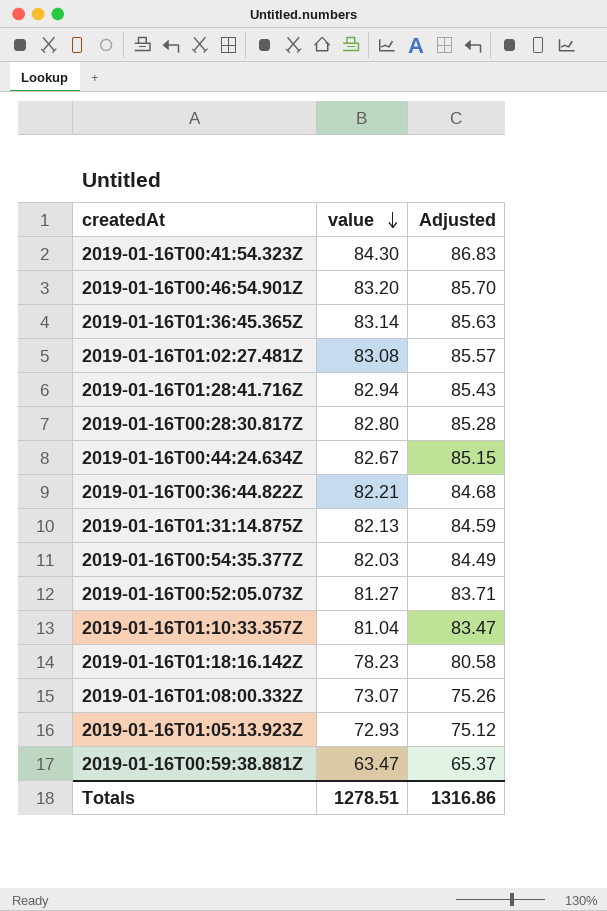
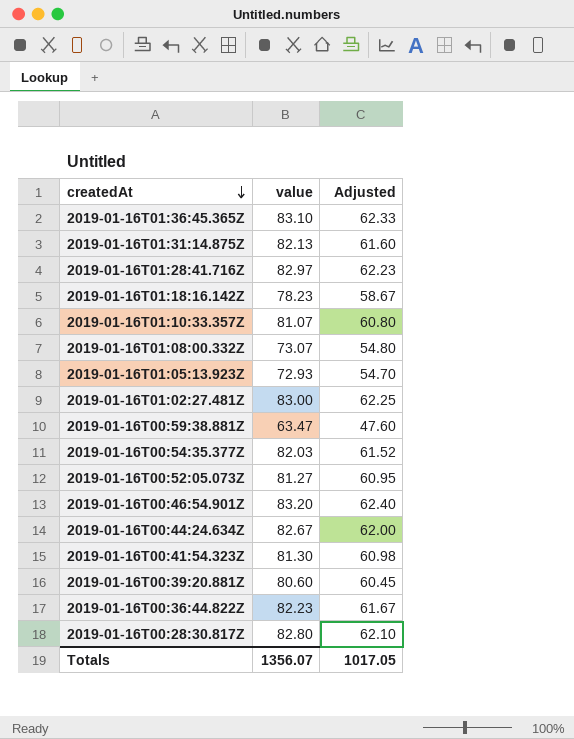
row order: value descending -> createdAt descending
column Adjusted | formula: [value] * 1.03 -> [value] * 0.75
2019-01-16T01:36:45.365Z | value: 83.14 -> 83.10
2019-01-16T01:28:41.716Z | value: 82.94 -> 82.97
2019-01-16T01:10:33.357Z | value: 81.04 -> 81.07
2019-01-16T01:02:27.481Z | value: 83.08 -> 83.00
2019-01-16T00:41:54.323Z | value: 84.30 -> 81.30
row 2019-01-16T00:39:20.881Z: none -> 80.60 | 60.45
2019-01-16T00:36:44.822Z | value: 82.21 -> 82.23
Totals | value: 1278.51 -> 1356.07
Totals | Adjusted: 1316.86 -> 1017.05

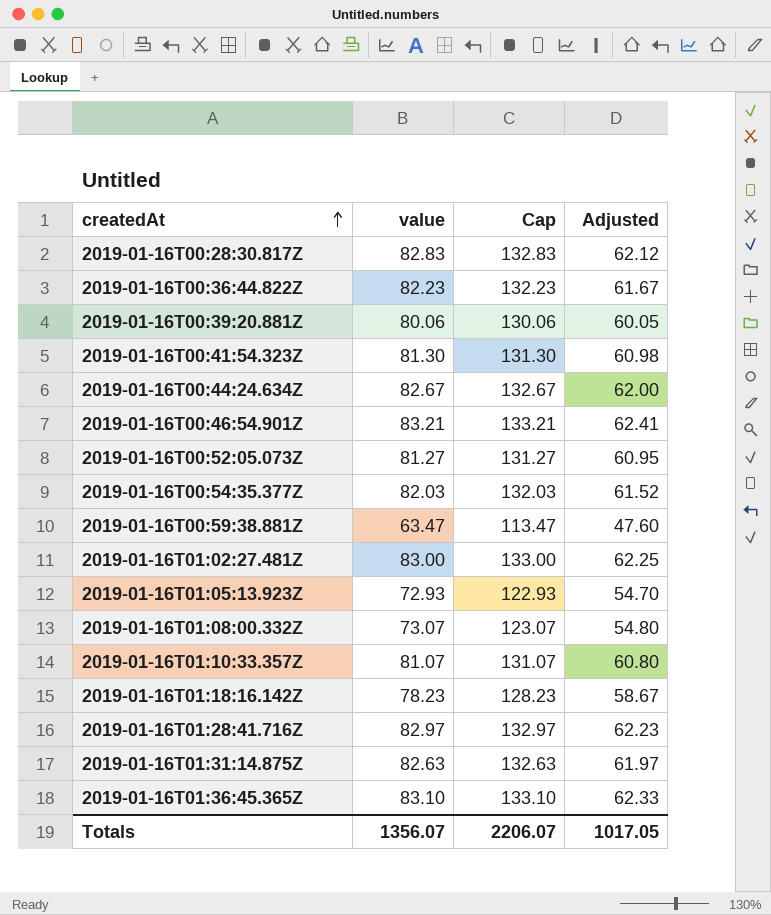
row order: createdAt descending -> createdAt ascending
column Cap | formula: none -> [value] + 50
2019-01-16T00:28:30.817Z | value: 82.80 -> 82.83
2019-01-16T00:28:30.817Z | Adjusted: 62.10 -> 62.12
2019-01-16T00:39:20.881Z | value: 80.60 -> 80.06
2019-01-16T00:39:20.881Z | Adjusted: 60.45 -> 60.05
2019-01-16T00:46:54.901Z | value: 83.20 -> 83.21
2019-01-16T00:46:54.901Z | Adjusted: 62.40 -> 62.41
2019-01-16T01:31:14.875Z | value: 82.13 -> 82.63
2019-01-16T01:31:14.875Z | Adjusted: 61.60 -> 61.97

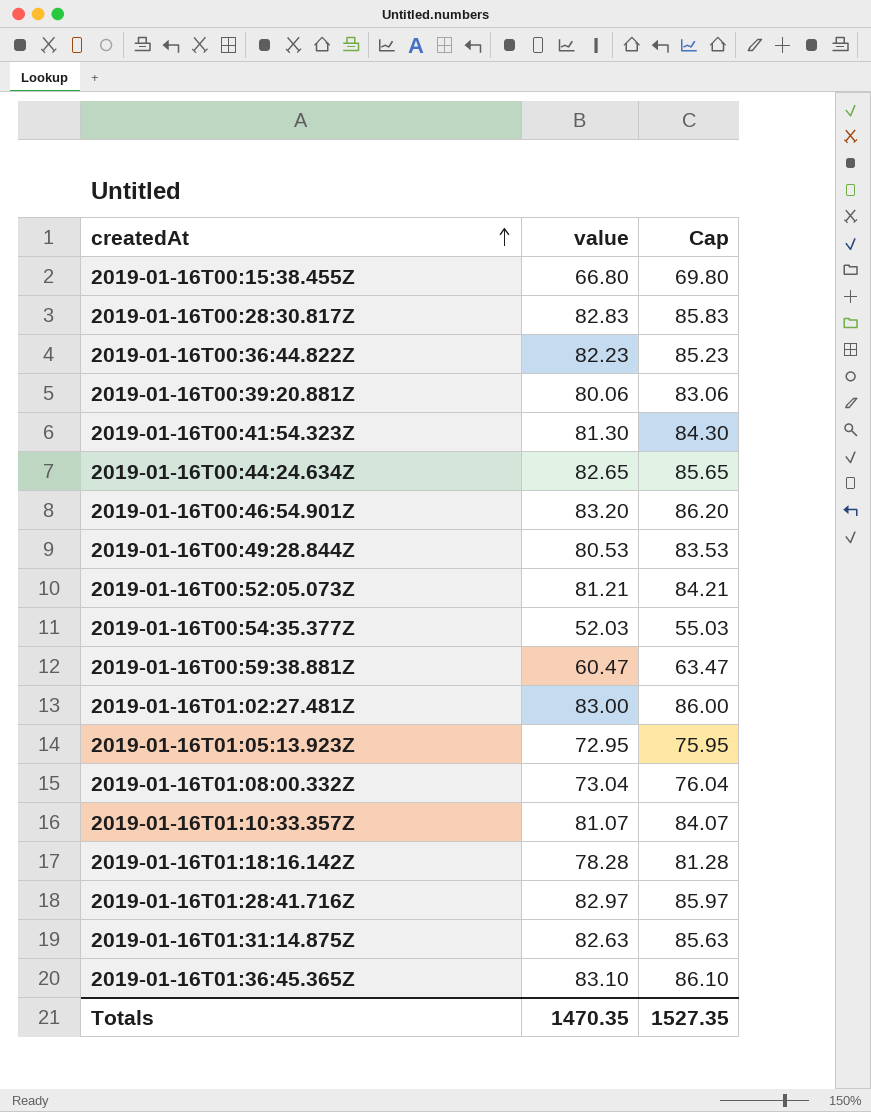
column Adjusted | formula: [value] * 0.75 -> none
column Cap | formula: [value] + 50 -> [value] + 3
row 2019-01-16T00:15:38.455Z: none -> 66.80 | 69.80
2019-01-16T00:44:24.634Z | value: 82.67 -> 82.65
2019-01-16T00:46:54.901Z | value: 83.21 -> 83.20
row 2019-01-16T00:49:28.844Z: none -> 80.53 | 83.53
2019-01-16T00:52:05.073Z | value: 81.27 -> 81.21
2019-01-16T00:54:35.377Z | value: 82.03 -> 52.03
2019-01-16T00:59:38.881Z | value: 63.47 -> 60.47
2019-01-16T01:05:13.923Z | value: 72.93 -> 72.95
2019-01-16T01:08:00.332Z | value: 73.07 -> 73.04
2019-01-16T01:18:16.142Z | value: 78.23 -> 78.28
Totals | value: 1356.07 -> 1470.35
Totals | Cap: 2206.07 -> 1527.35

